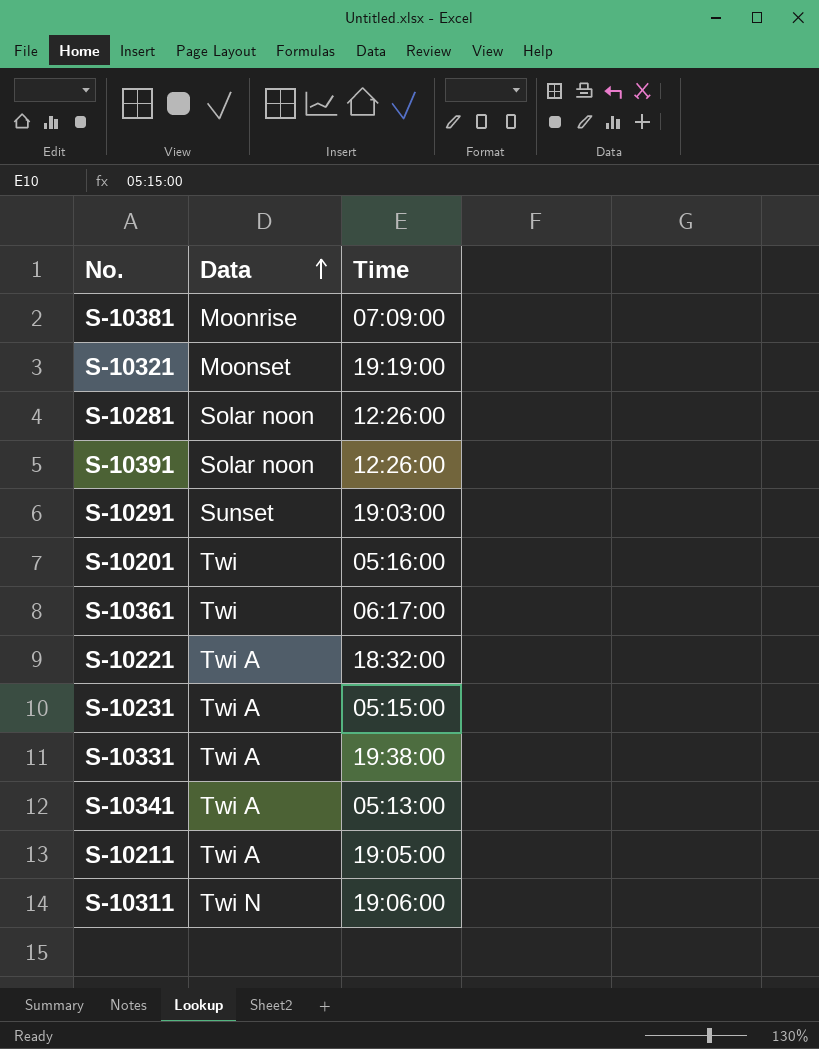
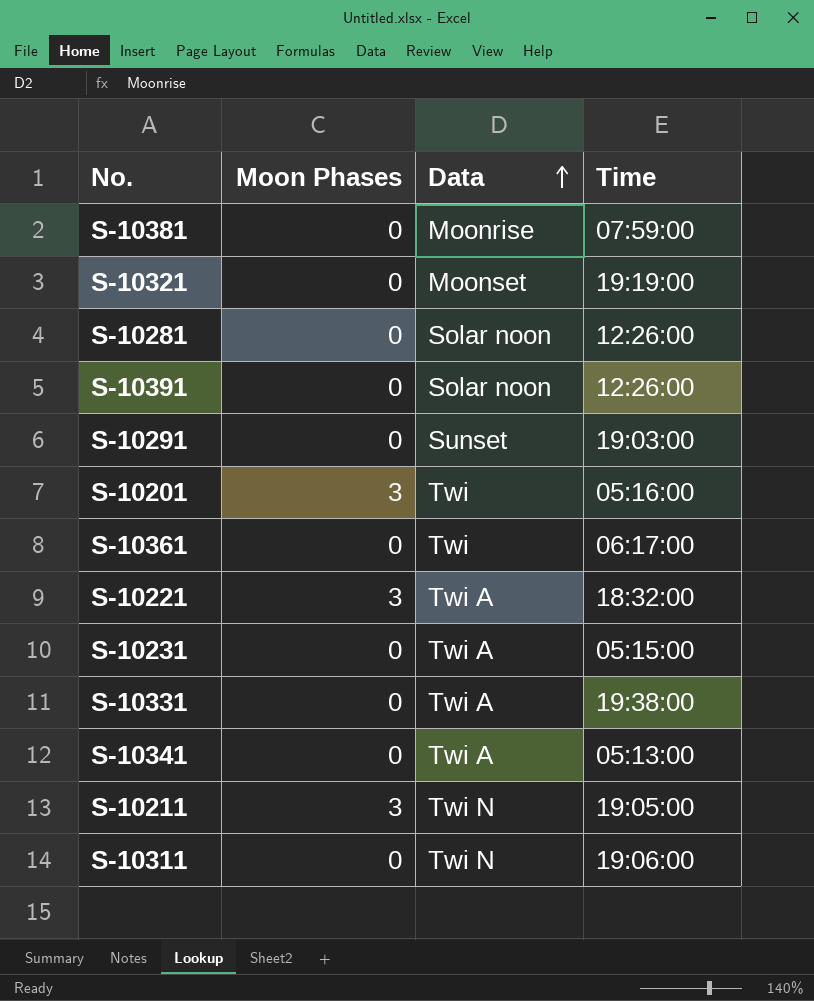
column Moon Phases | position: none -> 2
S-10381 | Time: 07:09:00 -> 07:59:00
S-10211 | Data: Twi A -> Twi N

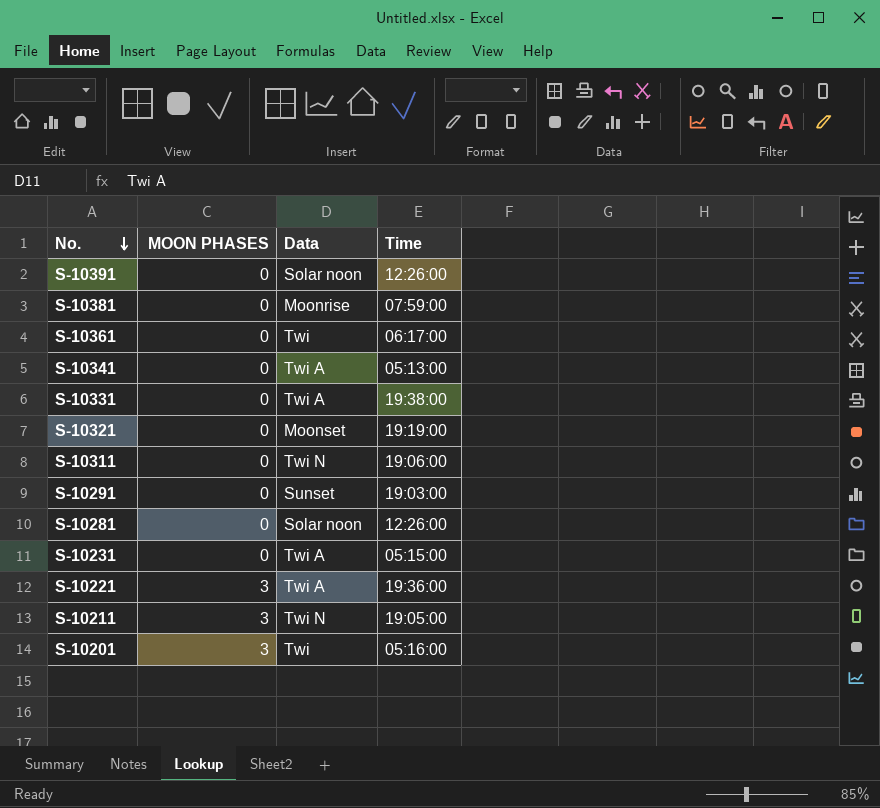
row order: Data ascending -> No. descending
column name: Moon Phases -> MOON PHASES
S-10221 | Time: 18:32:00 -> 19:36:00

